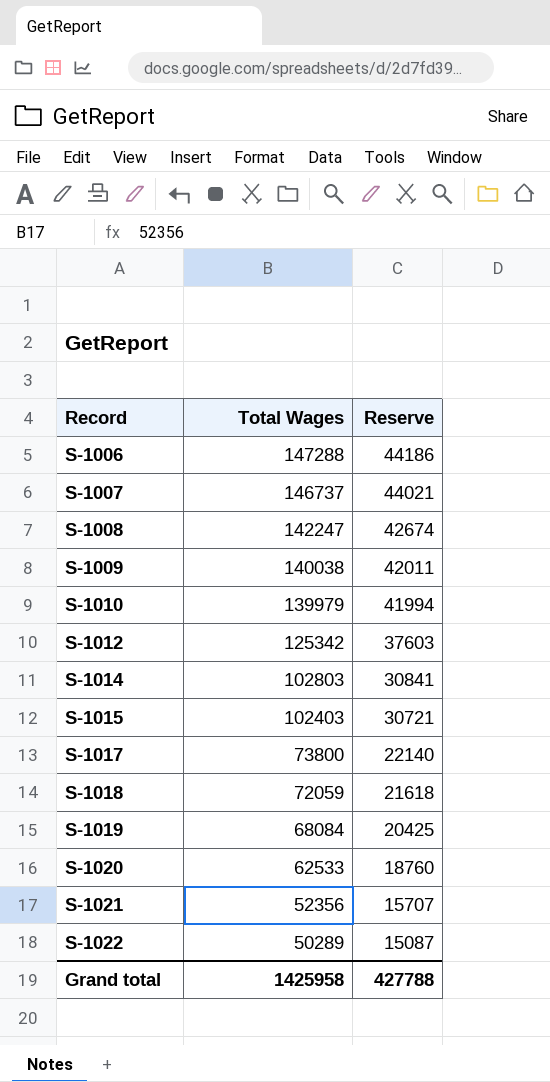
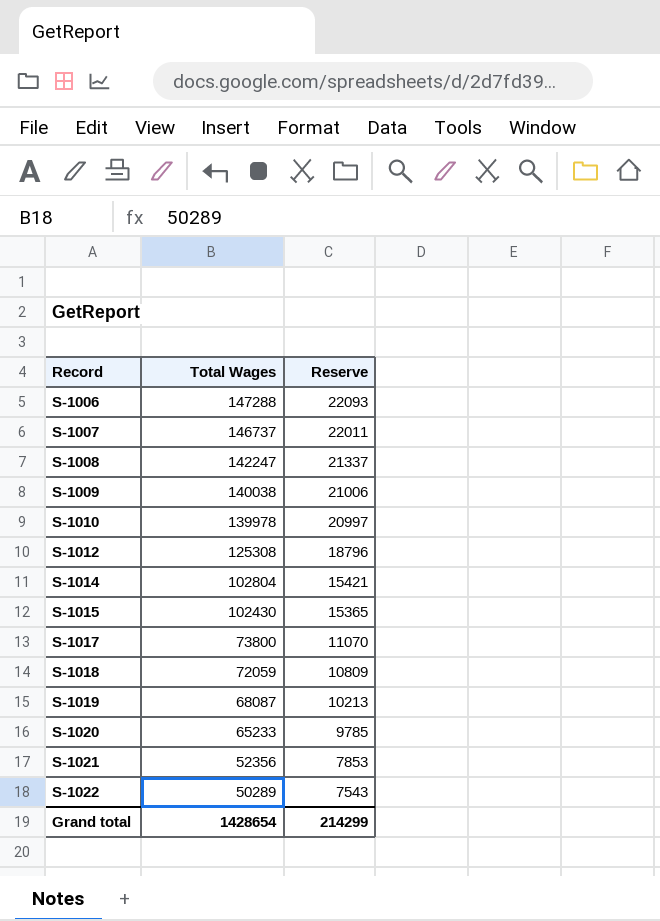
column Reserve | formula: [Total Wages] * 0.3 -> [Total Wages] * 0.15
S-1010 | Total Wages: 139979 -> 139978
S-1012 | Total Wages: 125342 -> 125308
S-1014 | Total Wages: 102803 -> 102804
S-1015 | Total Wages: 102403 -> 102430
S-1019 | Total Wages: 68084 -> 68087
S-1020 | Total Wages: 62533 -> 65233
Grand total | Total Wages: 1425958 -> 1428654
Grand total | Reserve: 427788 -> 214299

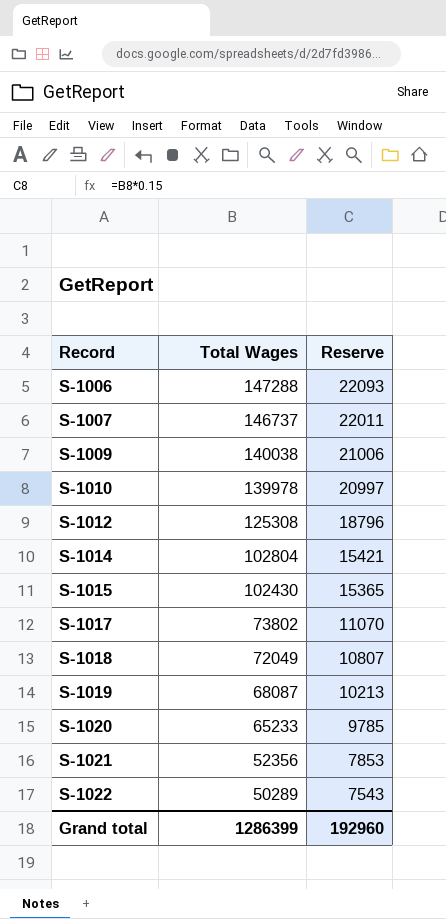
row S-1008: 142247 | 21337 -> none
S-1017 | Total Wages: 73800 -> 73802
S-1018 | Total Wages: 72059 -> 72049
S-1018 | Reserve: 10809 -> 10807
Grand total | Total Wages: 1428654 -> 1286399
Grand total | Reserve: 214299 -> 192960

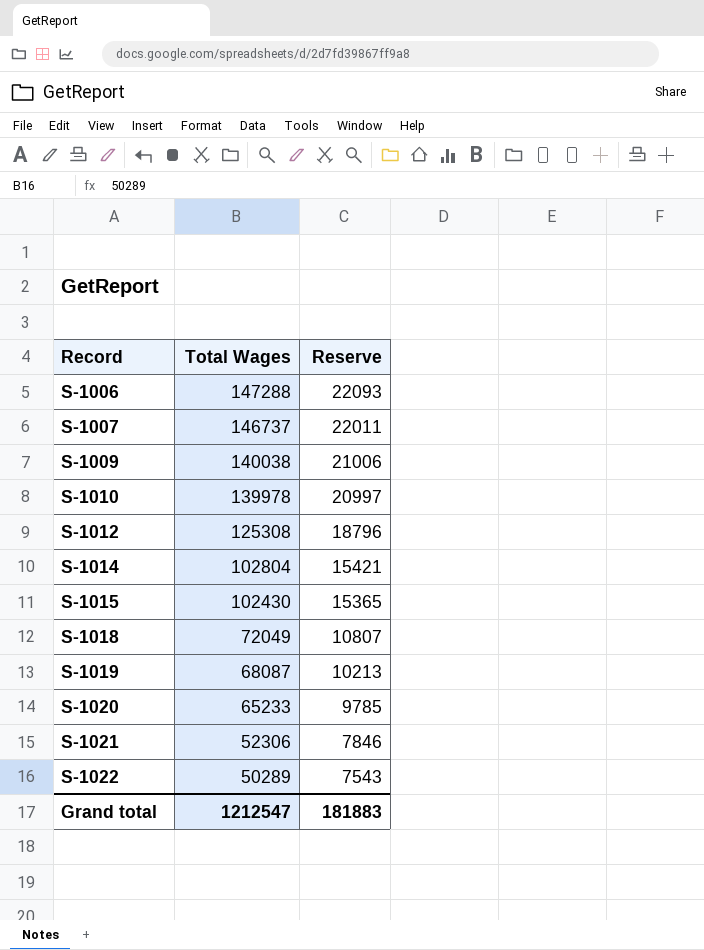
row S-1017: 73802 | 11070 -> none
S-1021 | Total Wages: 52356 -> 52306
S-1021 | Reserve: 7853 -> 7846
Grand total | Total Wages: 1286399 -> 1212547
Grand total | Reserve: 192960 -> 181883

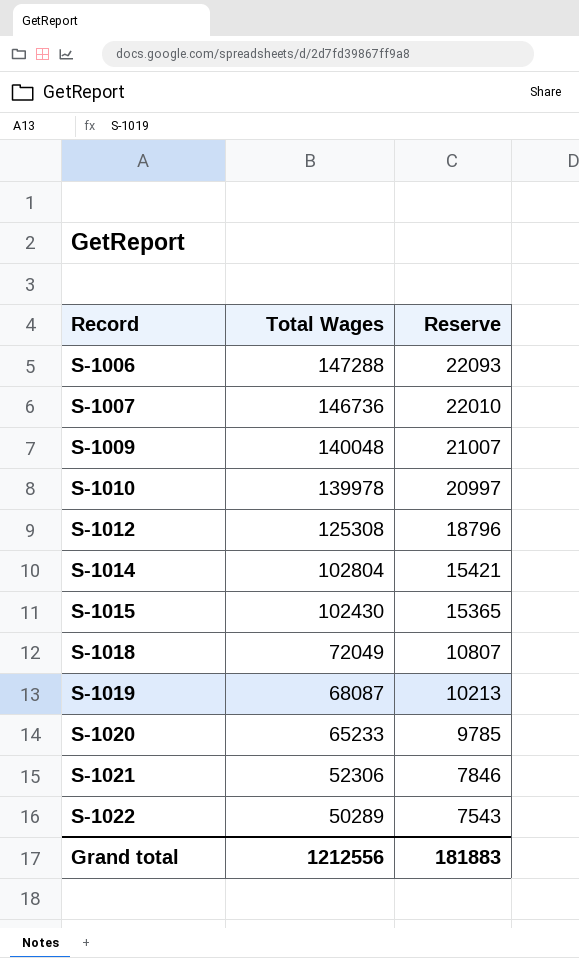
S-1007 | Total Wages: 146737 -> 146736
S-1007 | Reserve: 22011 -> 22010
S-1009 | Total Wages: 140038 -> 140048
S-1009 | Reserve: 21006 -> 21007
Grand total | Total Wages: 1212547 -> 1212556

